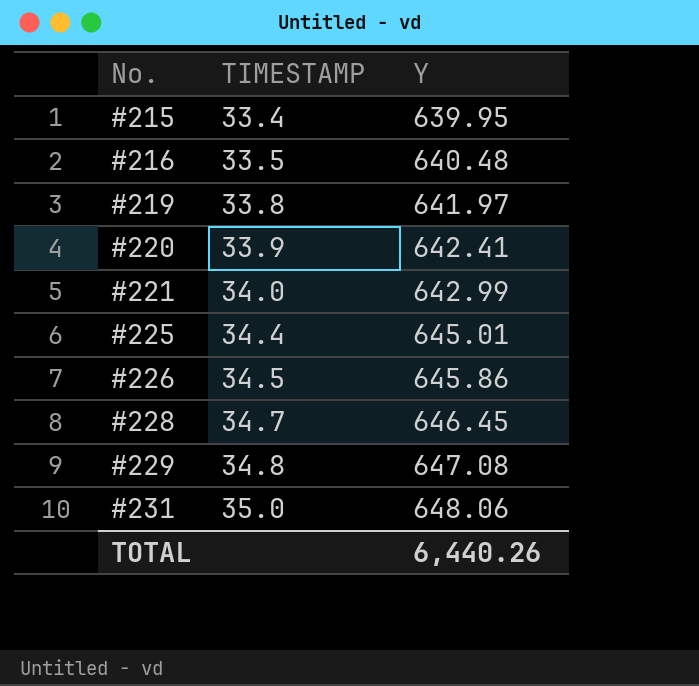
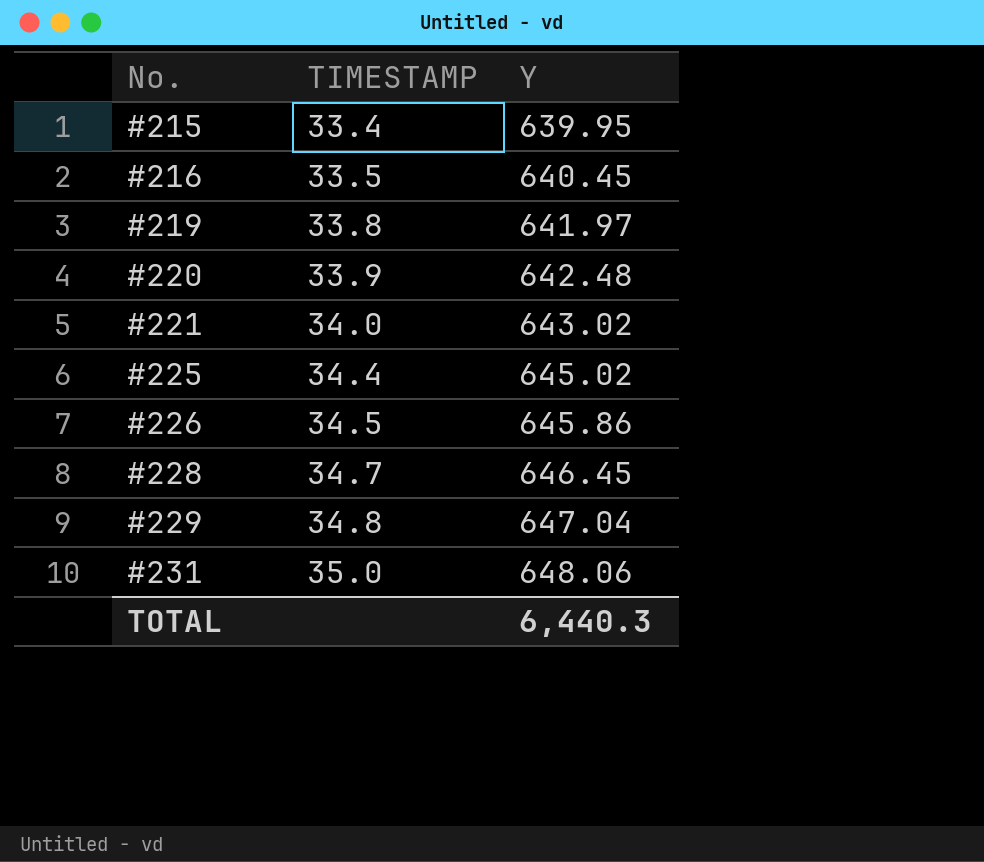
#216 | Y: 640.48 -> 640.45
#220 | Y: 642.41 -> 642.48
#221 | Y: 642.99 -> 643.02
#225 | Y: 645.01 -> 645.02
#229 | Y: 647.08 -> 647.04
TOTAL | Y: 6,440.26 -> 6,440.3

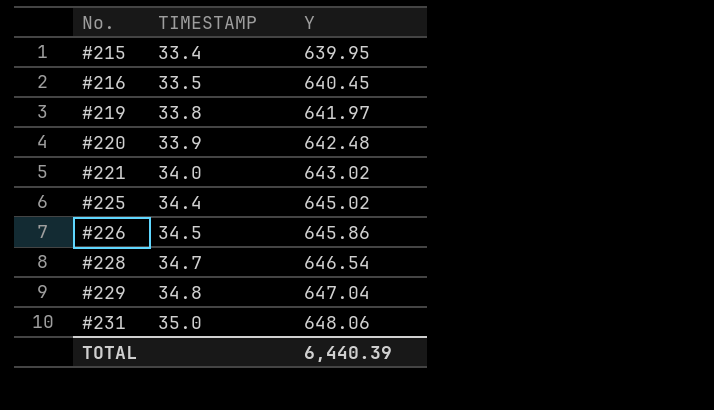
#228 | Y: 646.45 -> 646.54
TOTAL | Y: 6,440.3 -> 6,440.39

